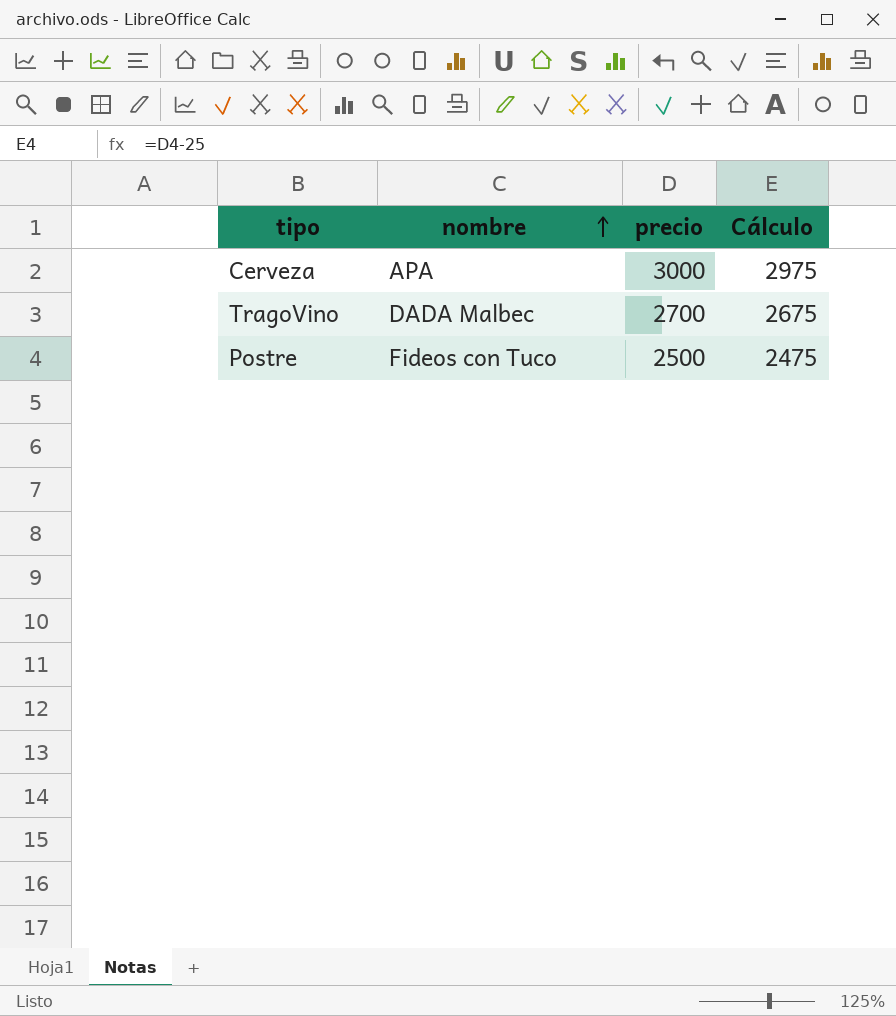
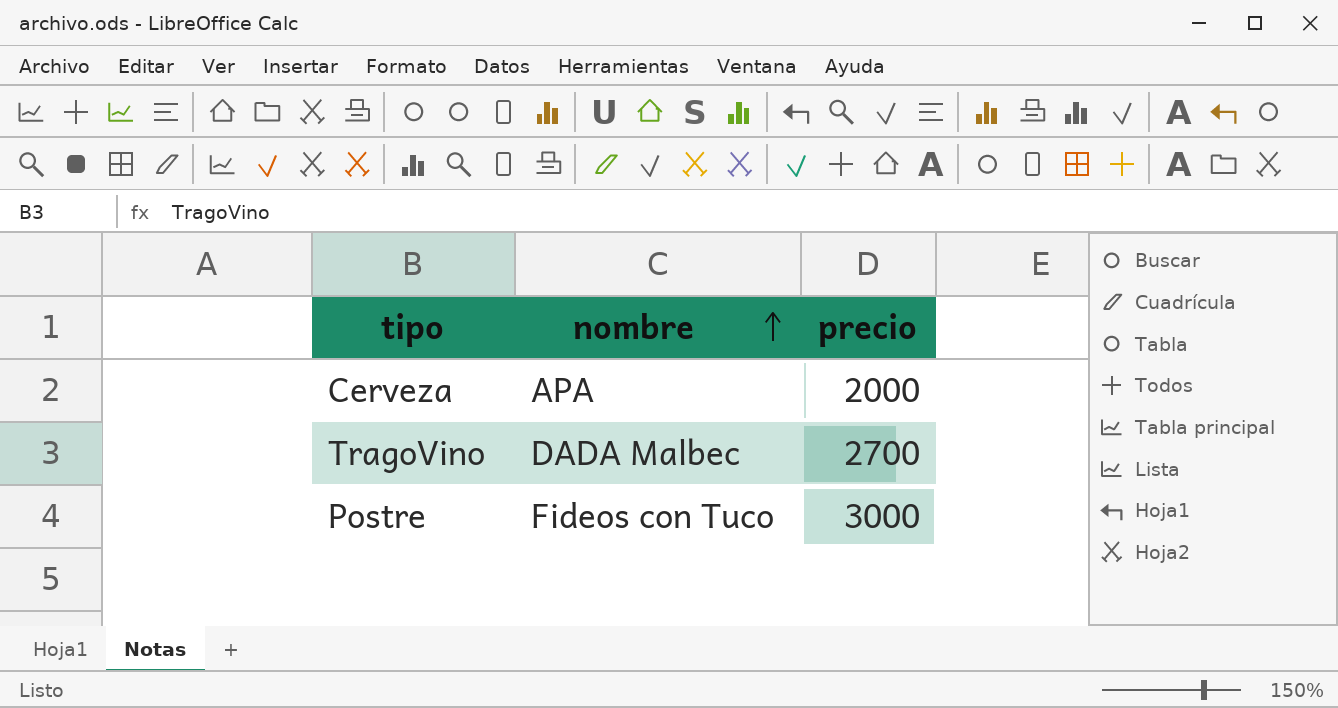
column Cálculo | formula: [precio] - 25 -> none
Cerveza | precio: 3000 -> 2000
Postre | precio: 2500 -> 3000

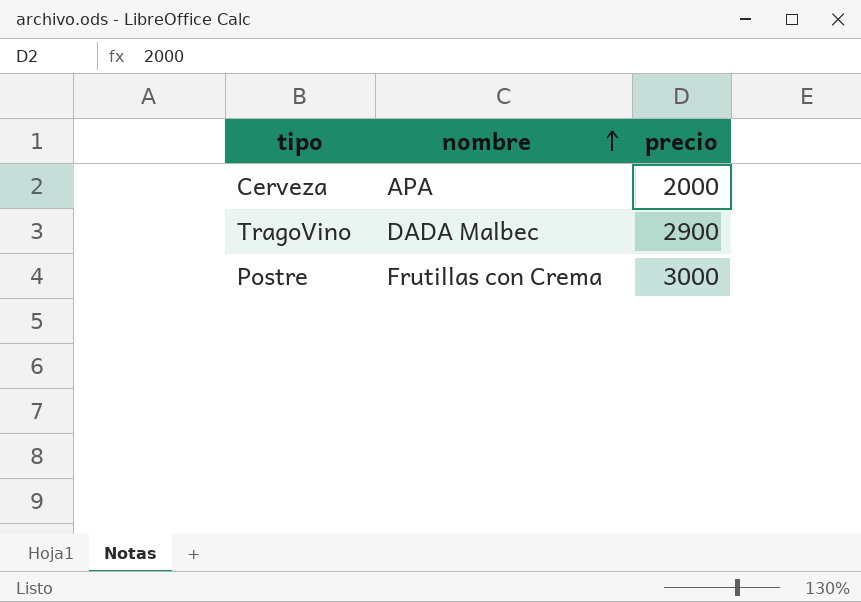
TragoVino | precio: 2700 -> 2900
Postre | nombre: Fideos con Tuco -> Frutillas con Crema

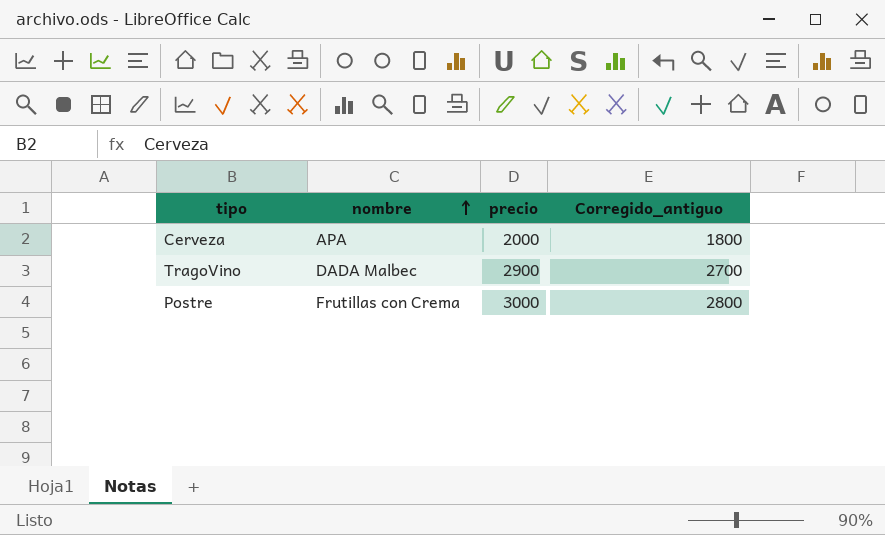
column Corregido_antiguo | formula: none -> [precio] - 200

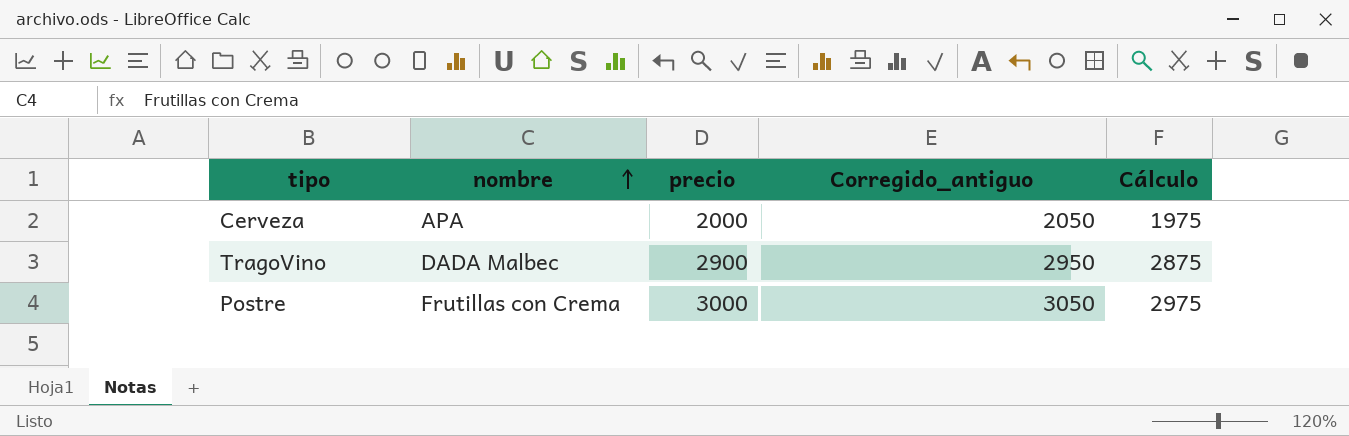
column Corregido_antiguo | formula: [precio] - 200 -> [precio] + 50
column Cálculo | formula: none -> [precio] - 25

